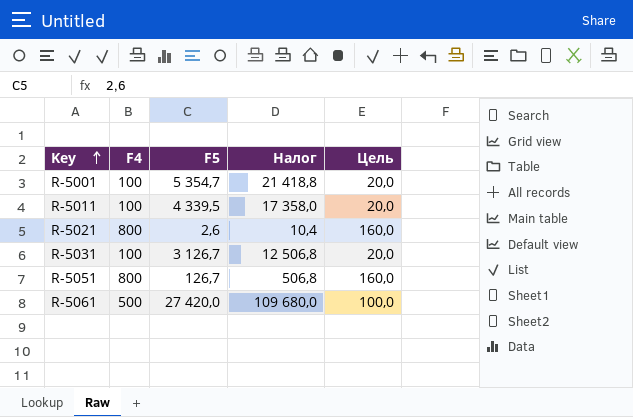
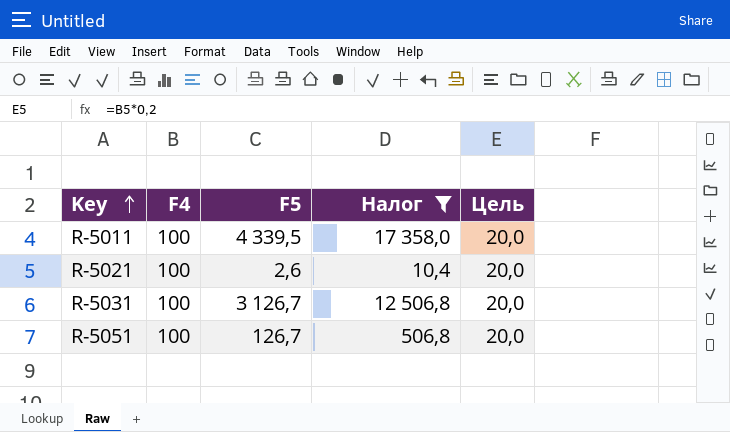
filter: none -> Налог <= 17 358,0
R-5021 | F4: 800 -> 100
R-5021 | Цель: 160,0 -> 20,0
R-5051 | F4: 800 -> 100
R-5051 | Цель: 160,0 -> 20,0

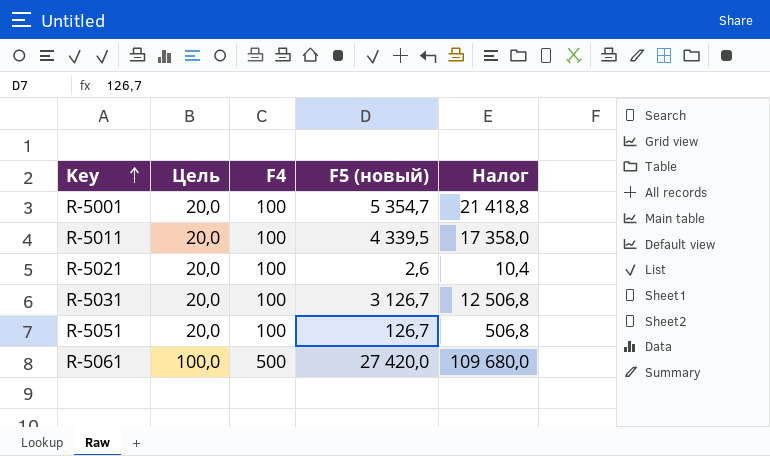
filter: Налог <= 17 358,0 -> none
column Цель | position: 5 -> 2
column name: F5 -> F5 (новый)

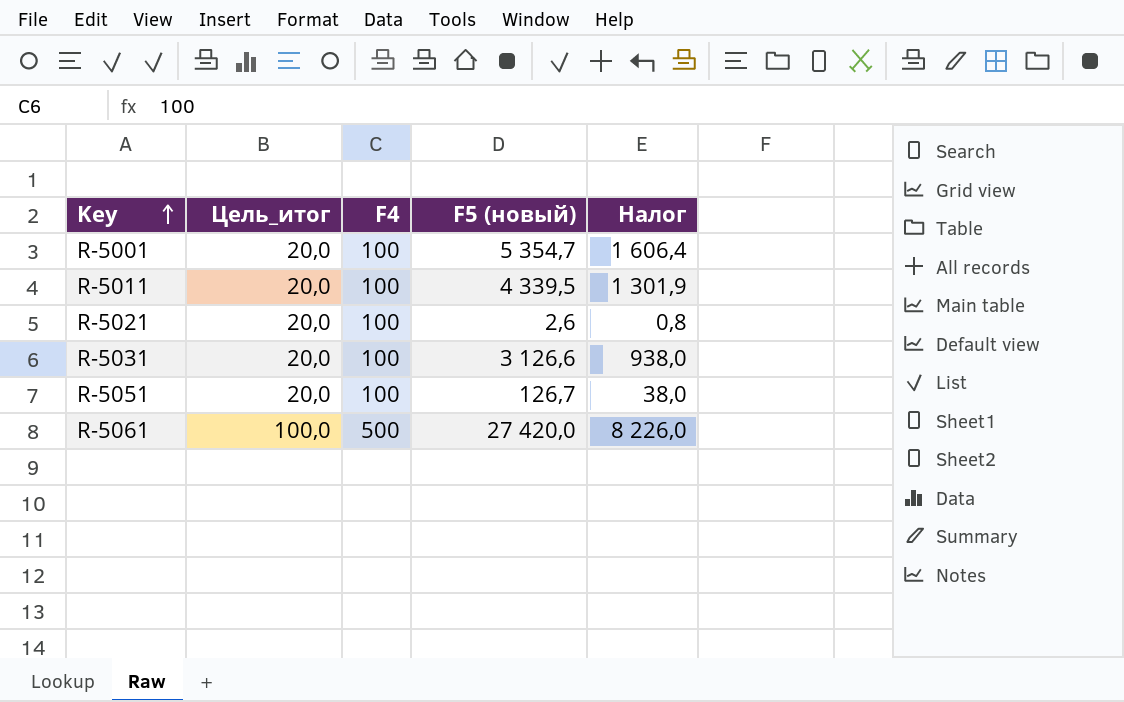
column name: Цель -> Цель_итог
column Налог | formula: [F5 (новый)] * 4 -> [F5 (новый)] * 0,3
R-5031 | F5 (новый): 3 126,7 -> 3 126,6

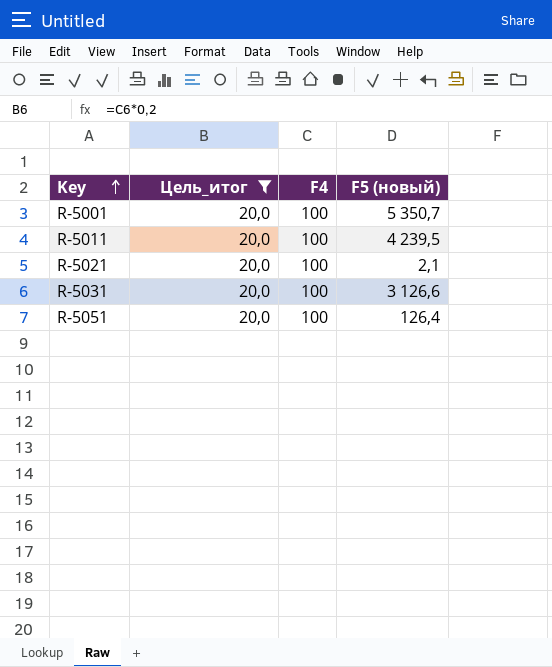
filter: none -> Цель_итог = 20,0
column Налог | formula: [F5 (новый)] * 0,3 -> none
R-5001 | F5 (новый): 5 354,7 -> 5 350,7
R-5011 | F5 (новый): 4 339,5 -> 4 239,5
R-5021 | F5 (новый): 2,6 -> 2,1
R-5051 | F5 (новый): 126,7 -> 126,4

